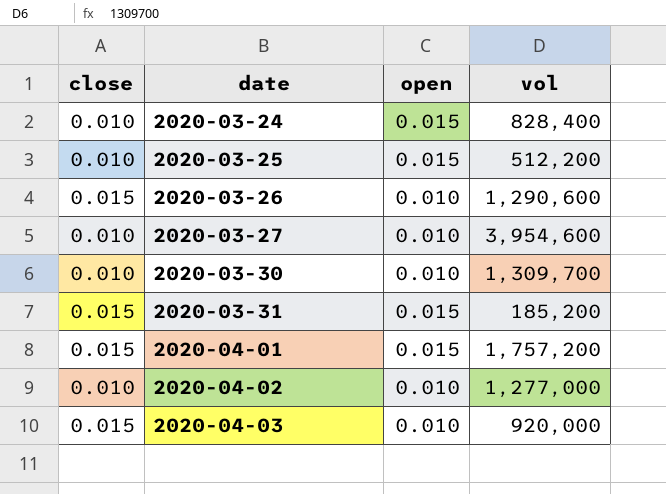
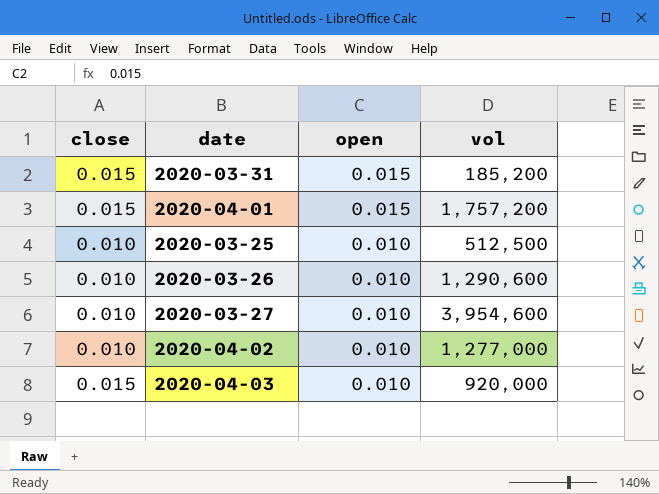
row order: date ascending -> open descending
row 2020-03-24: 0.010 | 0.015 | 828,400 -> none
row 2020-03-30: 0.010 | 0.010 | 1,309,700 -> none
2020-03-25 | open: 0.015 -> 0.010
2020-03-25 | vol: 512,200 -> 512,500
2020-03-26 | close: 0.015 -> 0.010

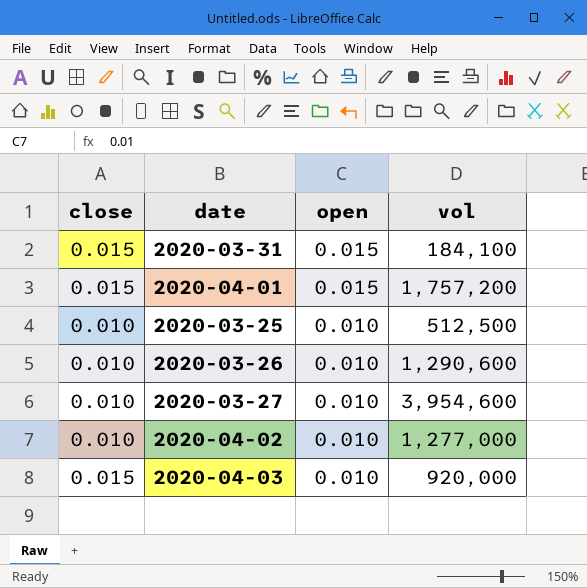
2020-03-31 | vol: 185,200 -> 184,100

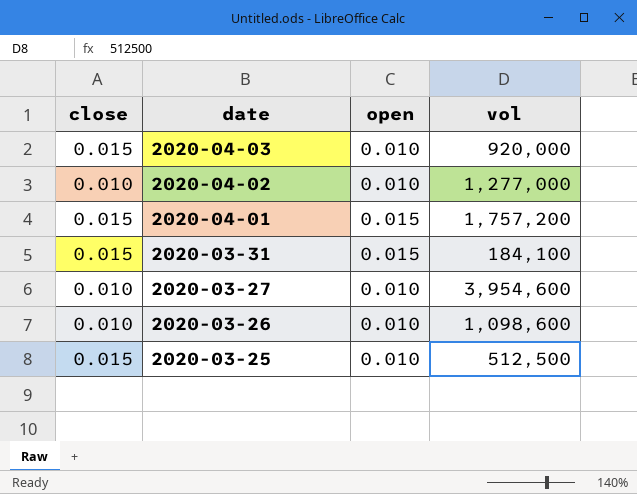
row order: open descending -> date descending
2020-03-26 | vol: 1,290,600 -> 1,098,600
2020-03-25 | close: 0.010 -> 0.015

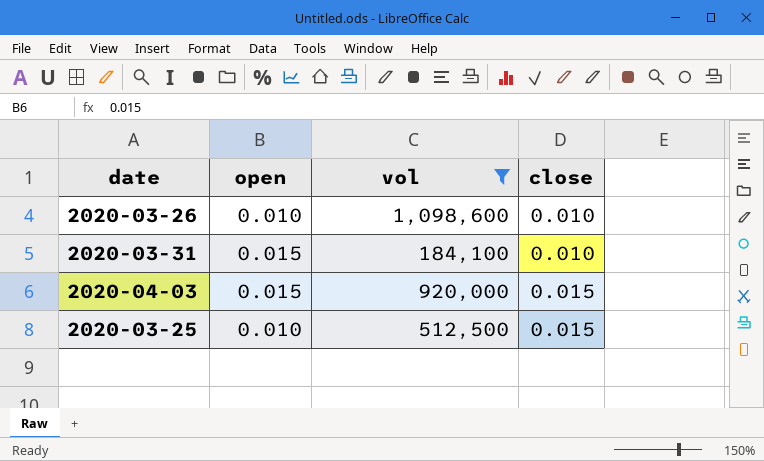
filter: none -> vol <= 1,098,600
row order: date descending -> close ascending
column close | position: 1 -> 4
2020-03-31 | close: 0.015 -> 0.010
2020-04-03 | open: 0.010 -> 0.015

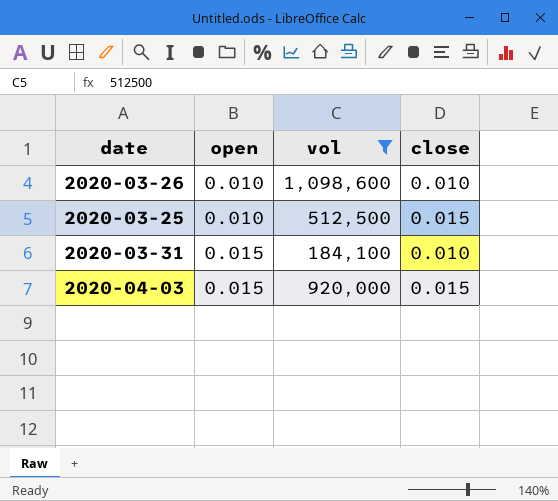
row order: close ascending -> open ascending

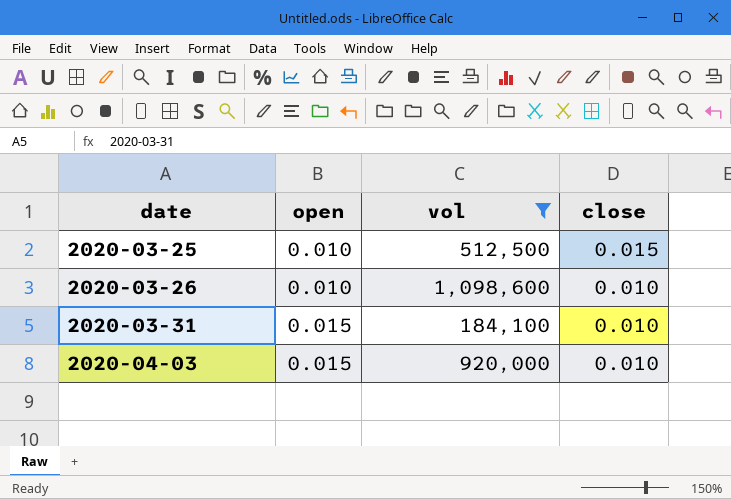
row order: open ascending -> date ascending
2020-04-03 | close: 0.015 -> 0.010

